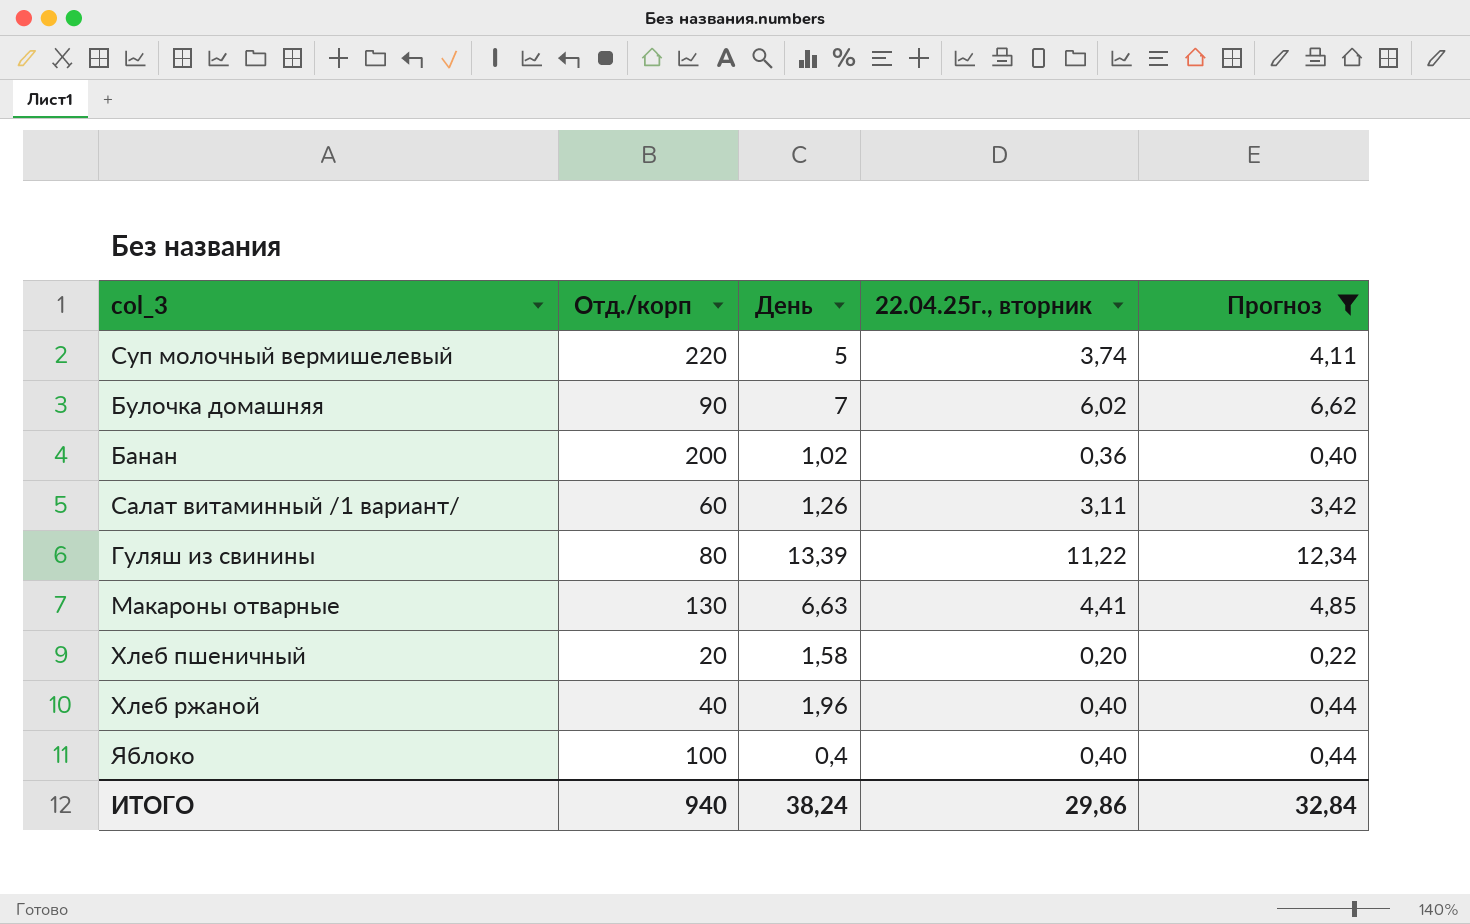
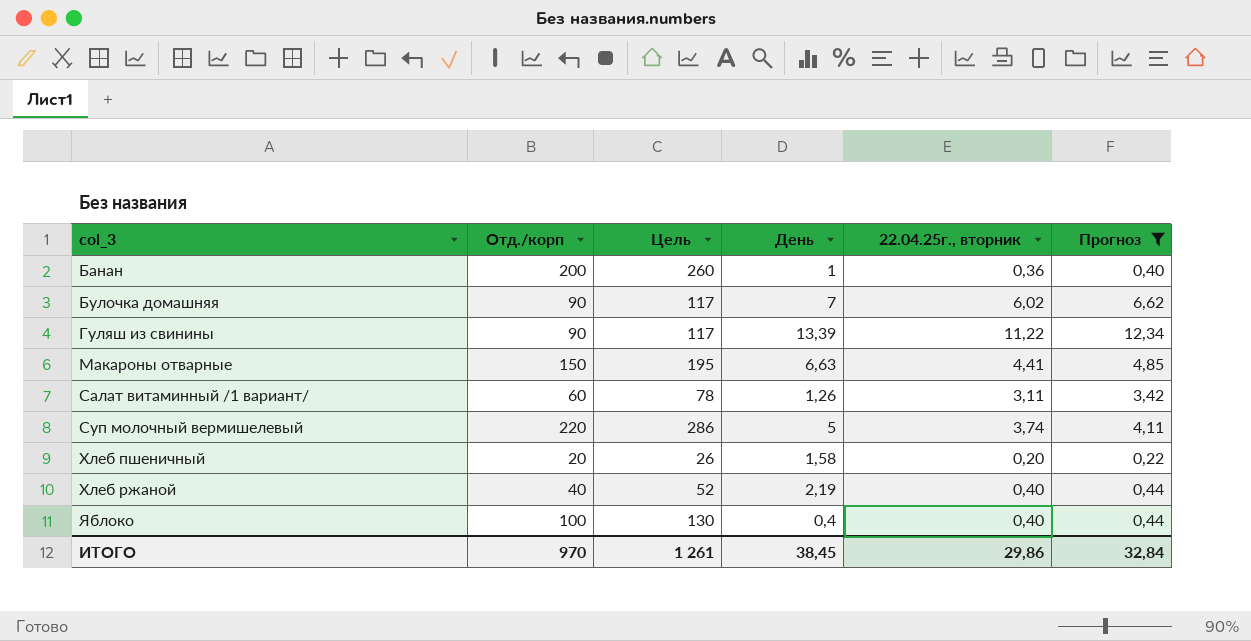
row order: none -> col_3 ascending
column Цель | formula: none -> [Отд./корп] * 1,3
Банан | День: 1,02 -> 1
Гуляш из свинины | Отд./корп: 80 -> 90
Макароны отварные | Отд./корп: 130 -> 150
Хлеб ржаной | День: 1,96 -> 2,19
ИТОГО | Отд./корп: 940 -> 970
ИТОГО | День: 38,24 -> 38,45

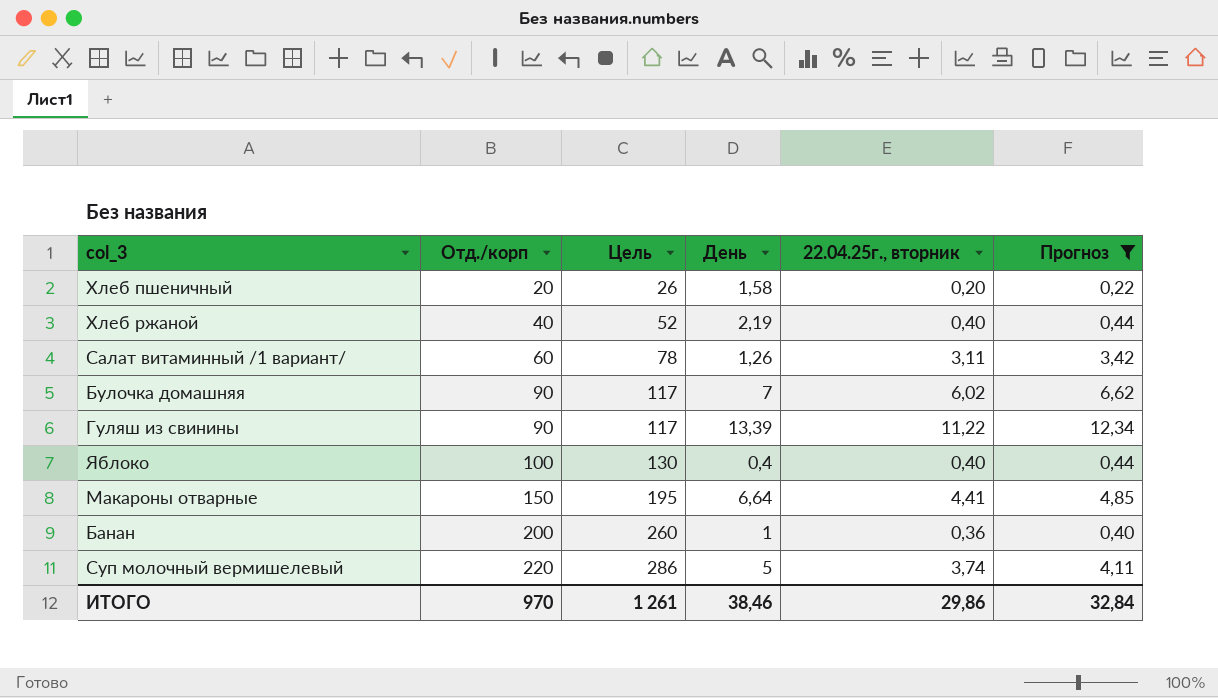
row order: col_3 ascending -> Отд./корп ascending
Макароны отварные | День: 6,63 -> 6,64
ИТОГО | День: 38,45 -> 38,46

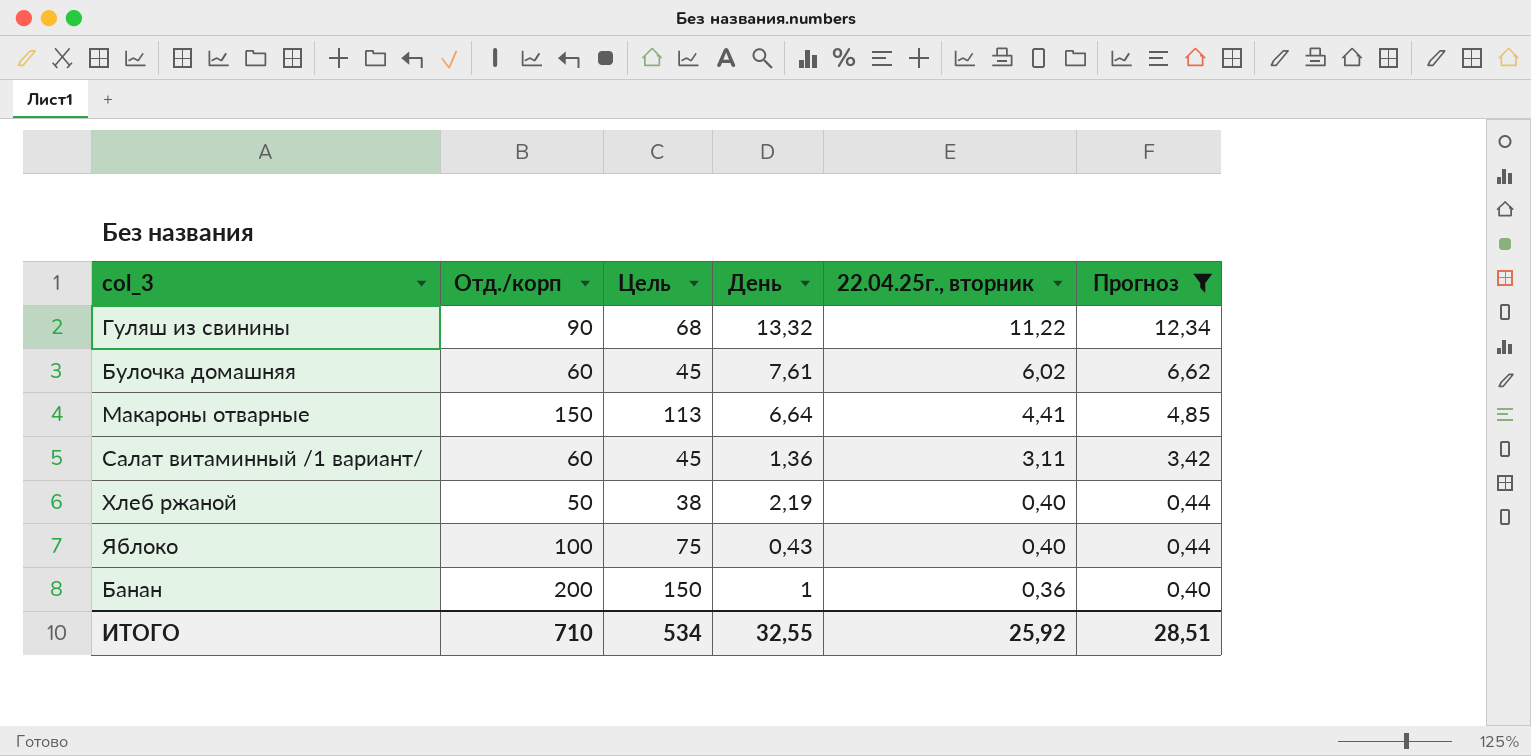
row order: Отд./корп ascending -> 22.04.25г., вторник descending
column Цель | formula: [Отд./корп] * 1,3 -> [Отд./корп] * 0,75
row Хлеб пшеничный: 20 | 26 | 1,58 | 0,20 | 0,22 -> none
row Суп молочный вермишелевый: 220 | 286 | 5 | 3,74 | 4,11 -> none
Гуляш из свинины | День: 13,39 -> 13,32
Булочка домашняя | Отд./корп: 90 -> 60
Булочка домашняя | День: 7 -> 7,61
Салат витаминный /1 вариант/ | День: 1,26 -> 1,36
Хлеб ржаной | Отд./корп: 40 -> 50
Яблоко | День: 0,4 -> 0,43
ИТОГО | Отд./корп: 970 -> 710
ИТОГО | Цель: 1 261 -> 534
ИТОГО | День: 38,46 -> 32,55
ИТОГО | 22.04.25г., вторник: 29,86 -> 25,92
ИТОГО | Прогноз: 32,84 -> 28,51

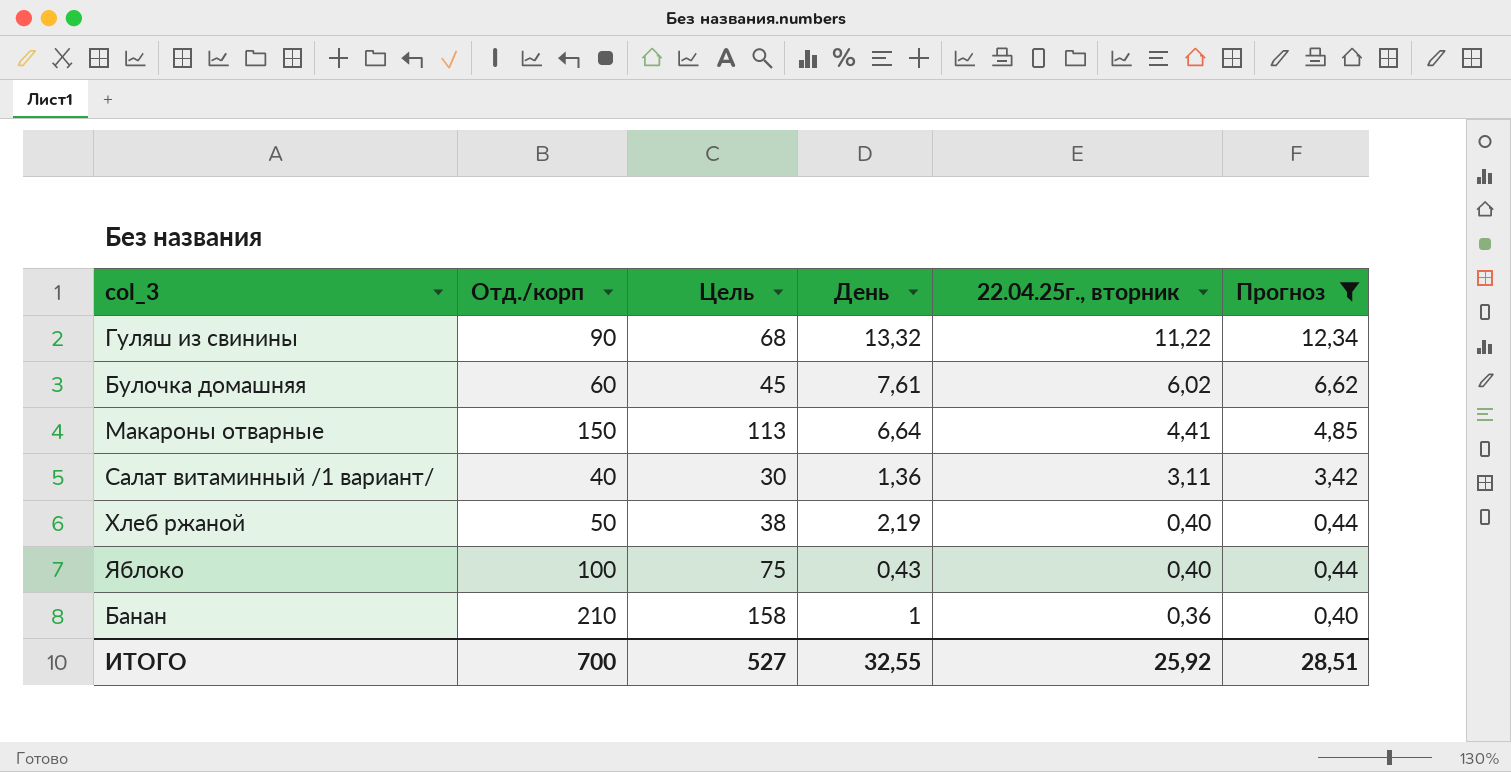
Салат витаминный /1 вариант/ | Отд./корп: 60 -> 40
Салат витаминный /1 вариант/ | Цель: 45 -> 30
Банан | Отд./корп: 200 -> 210
Банан | Цель: 150 -> 158
ИТОГО | Отд./корп: 710 -> 700
ИТОГО | Цель: 534 -> 527

